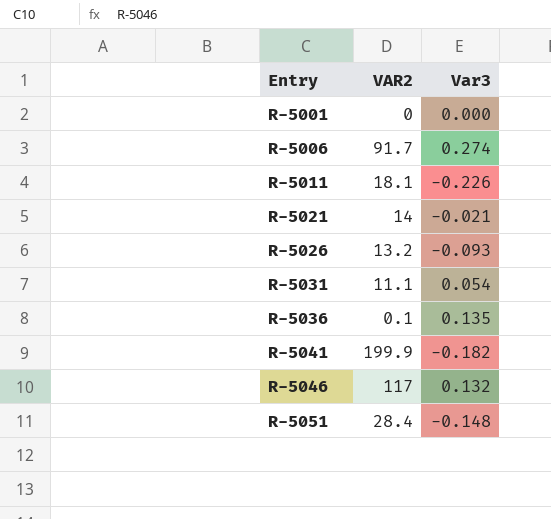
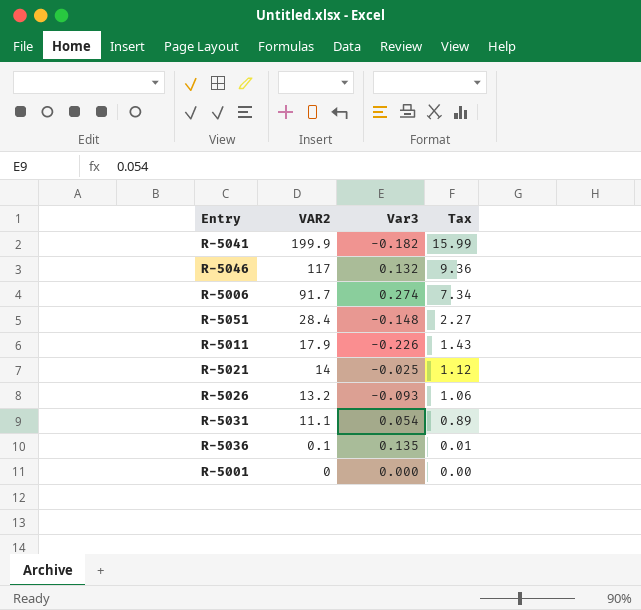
row order: Entry ascending -> VAR2 descending
column Tax | formula: none -> [VAR2] * 0.08
R-5011 | VAR2: 18.1 -> 17.9
R-5021 | Var3: -0.021 -> -0.025

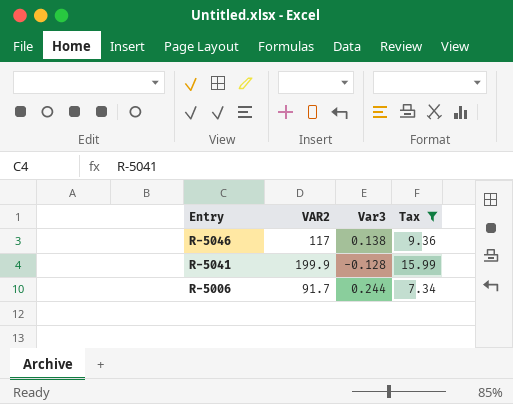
filter: none -> Tax >= 7.34
row order: VAR2 descending -> Entry descending
R-5046 | Var3: 0.132 -> 0.138
R-5041 | Var3: -0.182 -> -0.128
R-5006 | Var3: 0.274 -> 0.244

